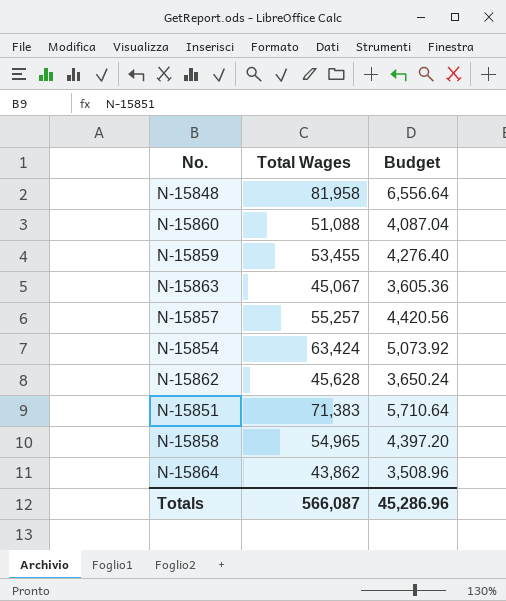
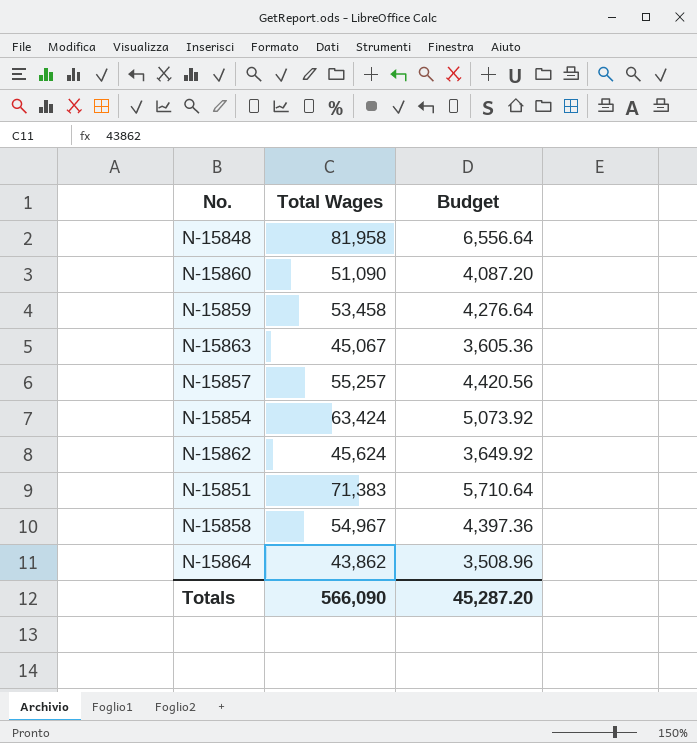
N-15860 | Total Wages: 51,088 -> 51,090
N-15860 | Budget: 4,087.04 -> 4,087.20
N-15859 | Total Wages: 53,455 -> 53,458
N-15859 | Budget: 4,276.40 -> 4,276.64
N-15862 | Total Wages: 45,628 -> 45,624
N-15862 | Budget: 3,650.24 -> 3,649.92
N-15858 | Total Wages: 54,965 -> 54,967
N-15858 | Budget: 4,397.20 -> 4,397.36
Totals | Total Wages: 566,087 -> 566,090
Totals | Budget: 45,286.96 -> 45,287.20

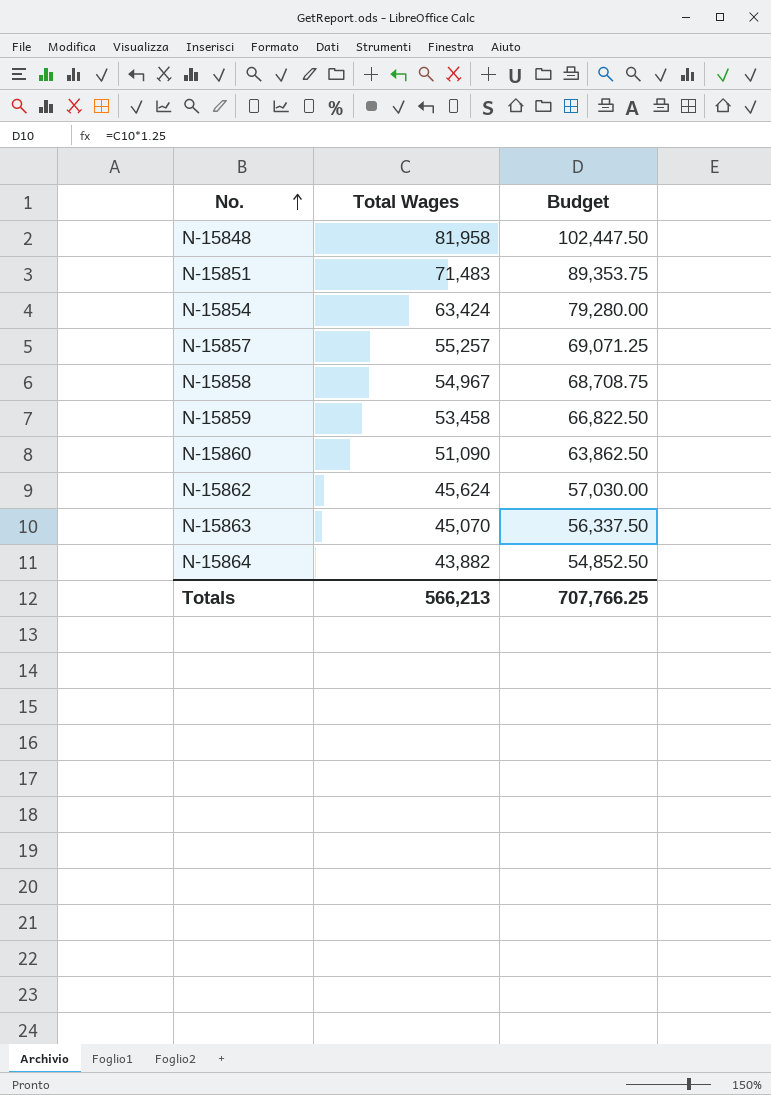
row order: none -> No. ascending
column Budget | formula: [Total Wages] * 0.08 -> [Total Wages] * 1.25
N-15851 | Total Wages: 71,383 -> 71,483
N-15863 | Total Wages: 45,067 -> 45,070
N-15864 | Total Wages: 43,862 -> 43,882
Totals | Total Wages: 566,090 -> 566,213
Totals | Budget: 45,287.20 -> 707,766.25

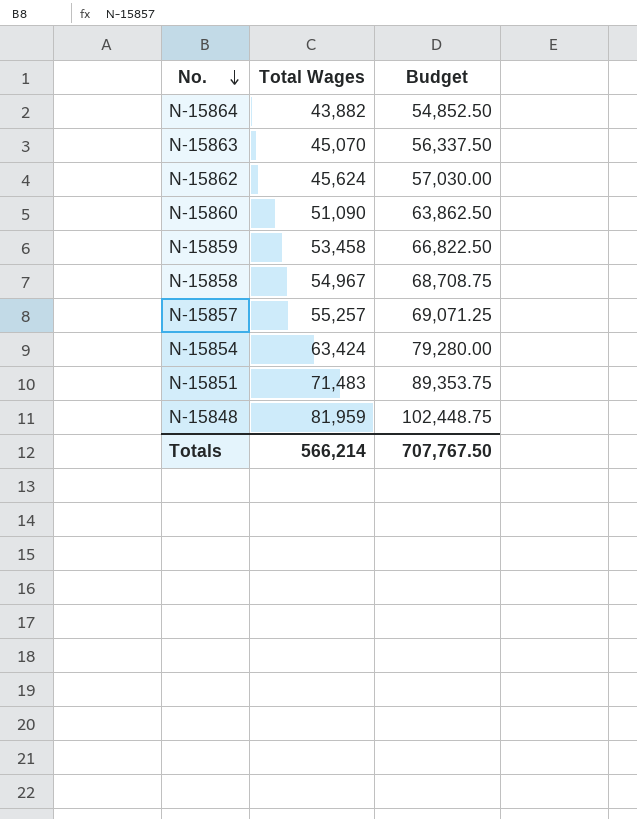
row order: No. ascending -> No. descending
N-15848 | Total Wages: 81,958 -> 81,959
N-15848 | Budget: 102,447.50 -> 102,448.75
Totals | Total Wages: 566,213 -> 566,214
Totals | Budget: 707,766.25 -> 707,767.50

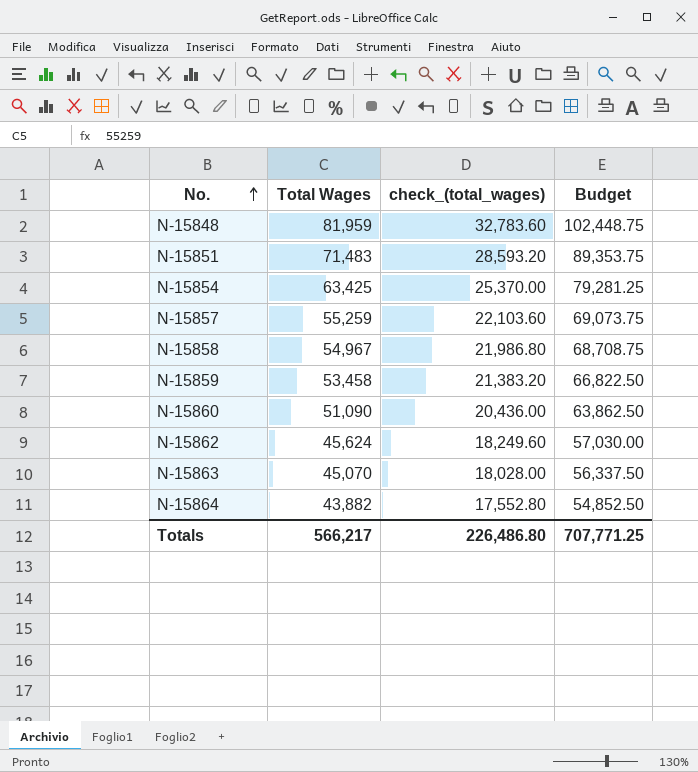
row order: No. descending -> No. ascending
column check_(total_wages) | formula: none -> [Total Wages] * 0.4
N-15854 | Total Wages: 63,424 -> 63,425
N-15854 | Budget: 79,280.00 -> 79,281.25
N-15857 | Total Wages: 55,257 -> 55,259
N-15857 | Budget: 69,071.25 -> 69,073.75
Totals | Total Wages: 566,214 -> 566,217
Totals | Budget: 707,767.50 -> 707,771.25

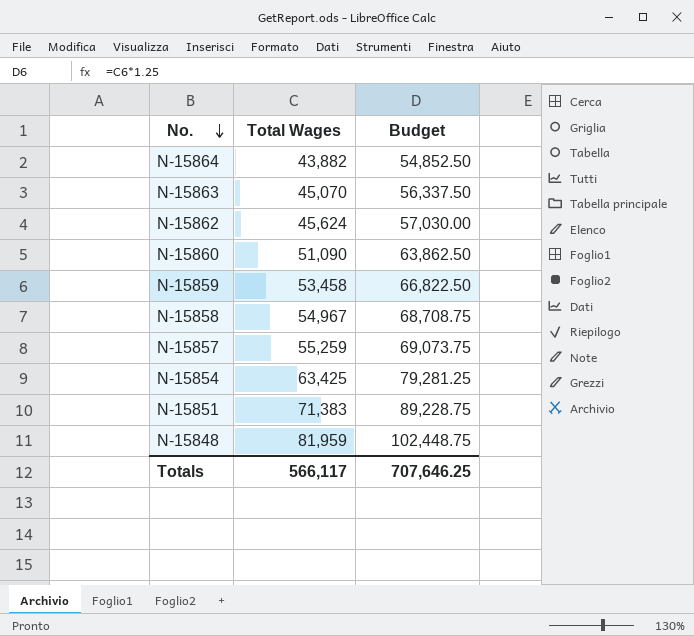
row order: No. ascending -> No. descending
column check_(total_wages) | formula: [Total Wages] * 0.4 -> none
N-15851 | Total Wages: 71,483 -> 71,383
N-15851 | Budget: 89,353.75 -> 89,228.75
Totals | Total Wages: 566,217 -> 566,117
Totals | Budget: 707,771.25 -> 707,646.25

